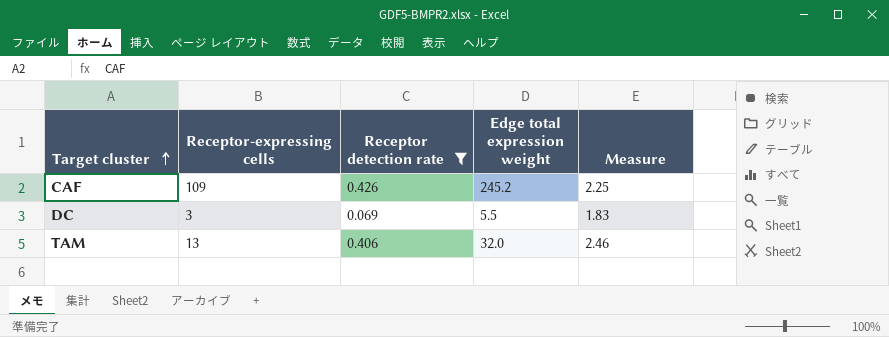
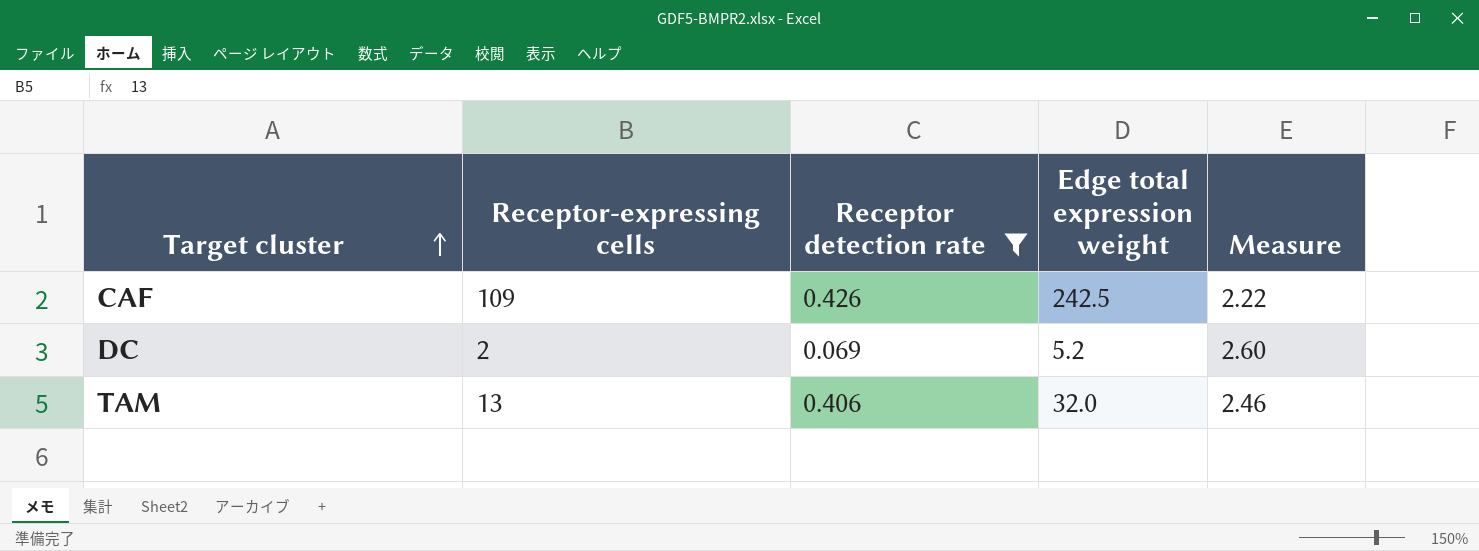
CAF | Edge total expression weight: 245.2 -> 242.5
CAF | Measure: 2.25 -> 2.22
DC | Receptor-expressing cells: 3 -> 2
DC | Edge total expression weight: 5.5 -> 5.2
DC | Measure: 1.83 -> 2.60

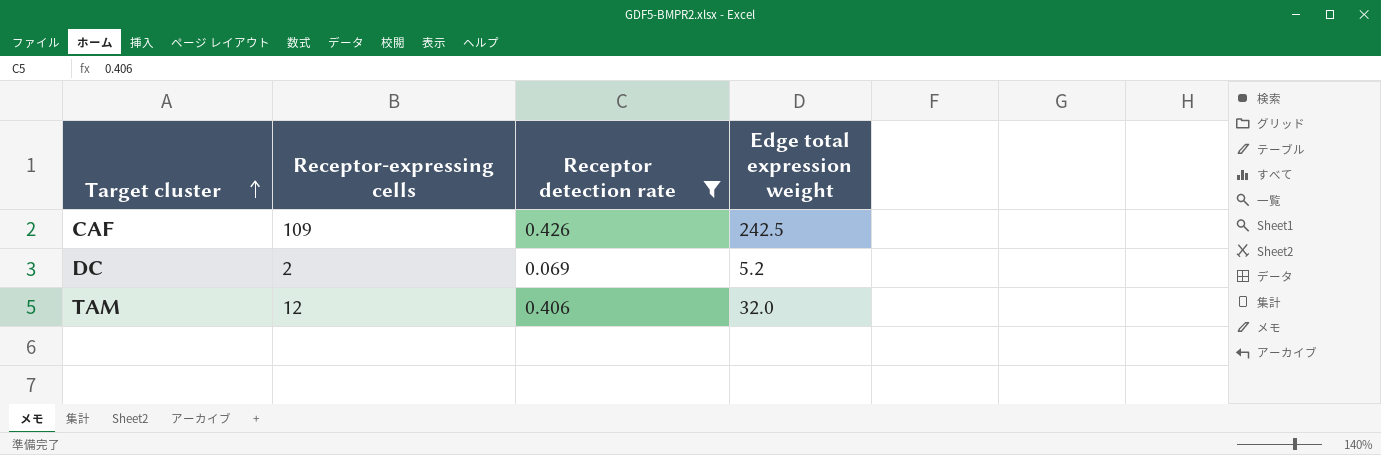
column Measure | formula: [Edge total expression weight] / [Receptor-expressing cells] -> none
TAM | Receptor-expressing cells: 13 -> 12

